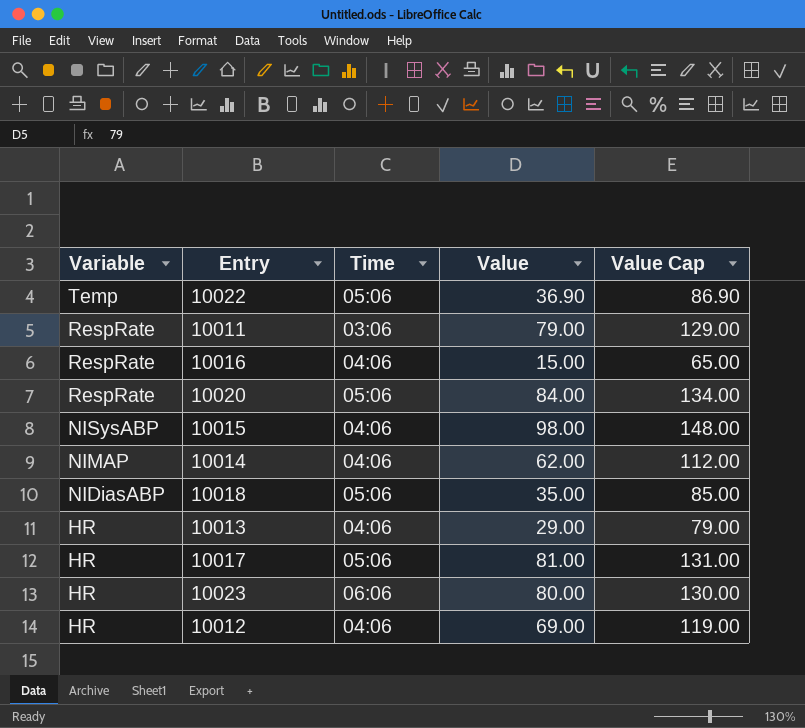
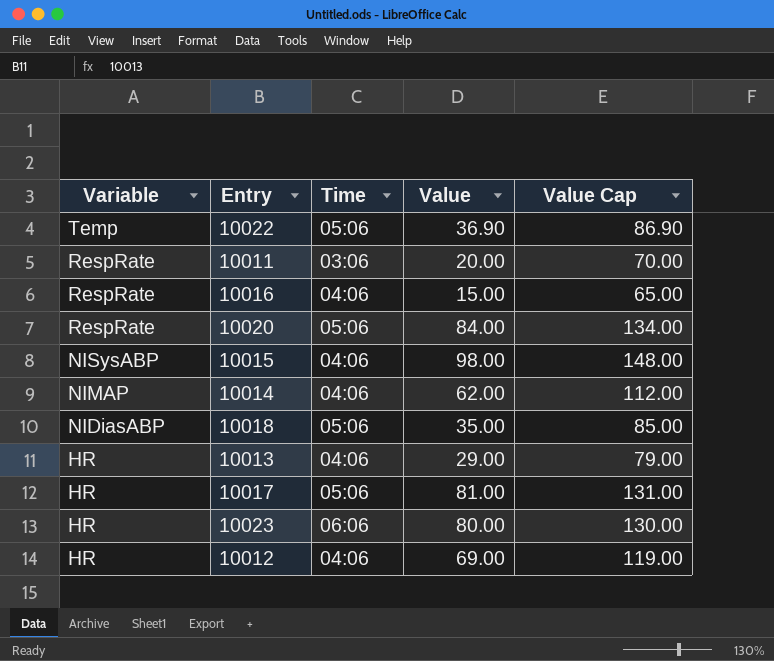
10011 | Value: 79.00 -> 20.00
10011 | Value Cap: 129.00 -> 70.00

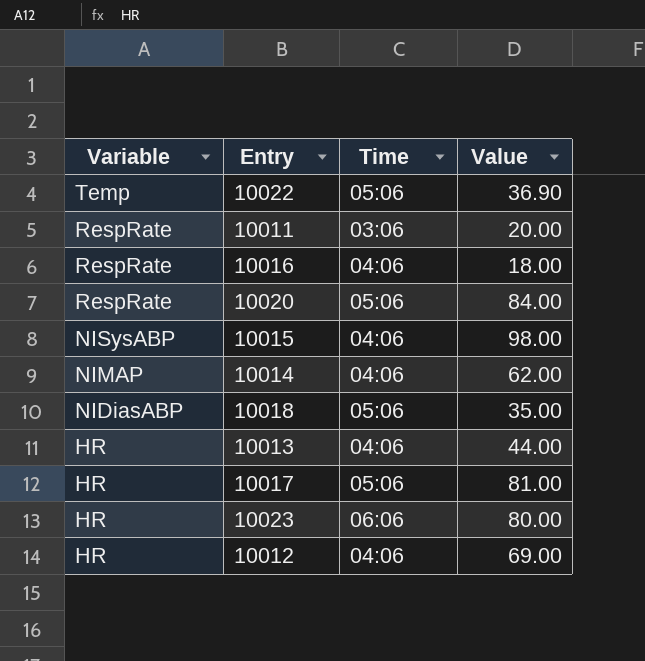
column Value Cap | formula: [Value] + 50 -> none
10016 | Value: 15.00 -> 18.00
10013 | Value: 29.00 -> 44.00

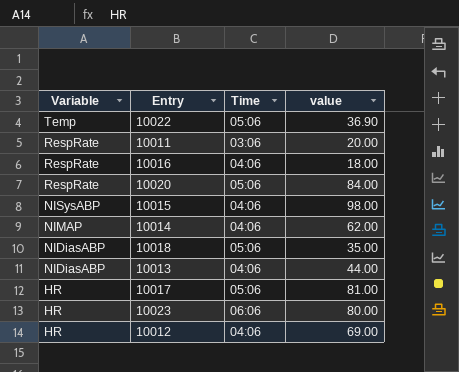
column name: Value -> value
10013 | Variable: HR -> NIDiasABP

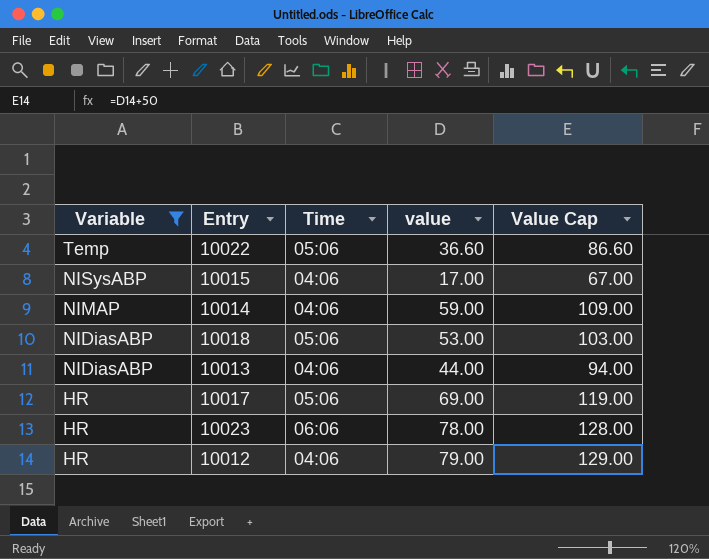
filter: none -> Variable != RespRate
column Value Cap | formula: none -> [value] + 50
10022 | value: 36.90 -> 36.60
10015 | value: 98.00 -> 17.00
10014 | value: 62.00 -> 59.00
10018 | value: 35.00 -> 53.00
10017 | value: 81.00 -> 69.00
10023 | value: 80.00 -> 78.00
10012 | value: 69.00 -> 79.00

